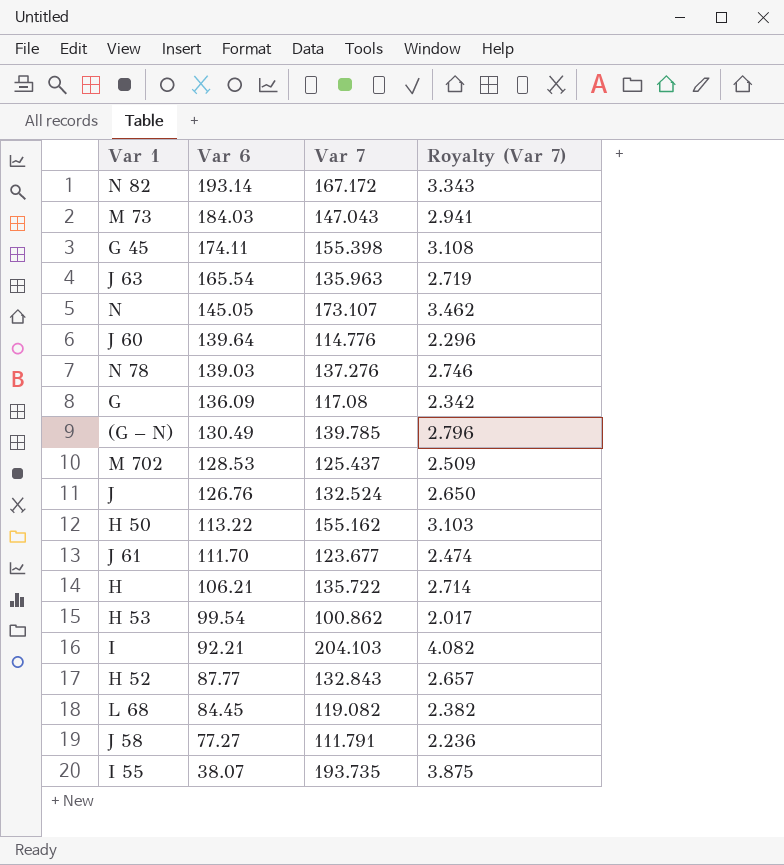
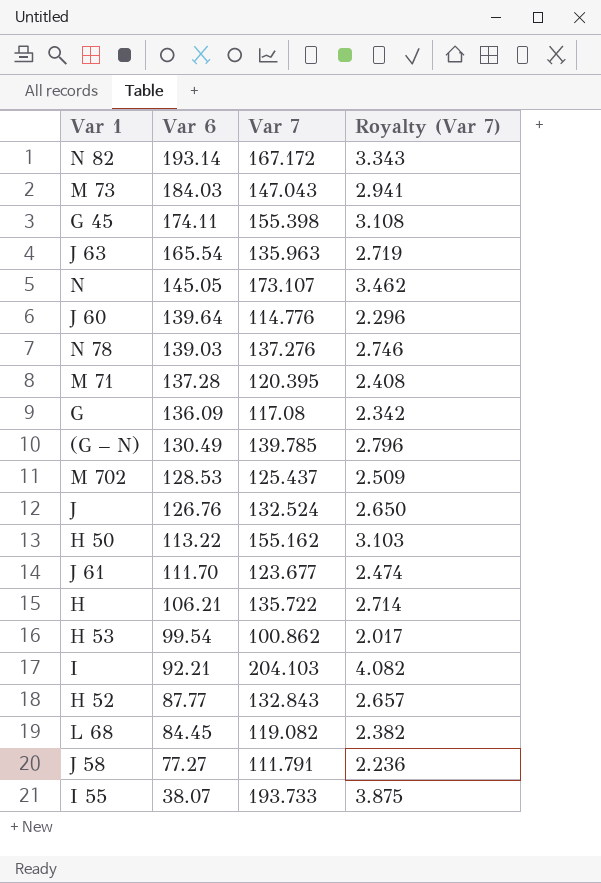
row M 71: none -> 137.28 | 120.395 | 2.408
I 55 | Var 7: 193.735 -> 193.733

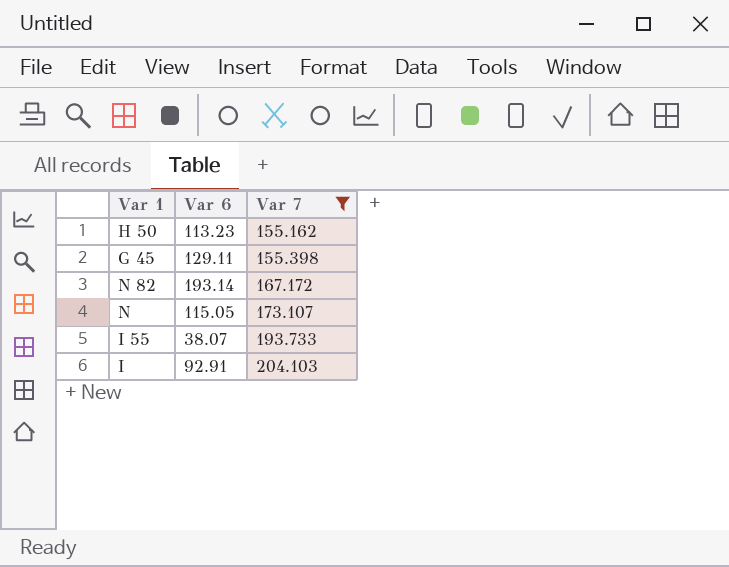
filter: none -> Var 7 >= 155.162
row order: Var 6 descending -> Var 7 ascending
column Royalty (Var 7) | formula: [Var 7] * 0.02 -> none
H 50 | Var 6: 113.22 -> 113.23
G 45 | Var 6: 174.11 -> 129.11
N | Var 6: 145.05 -> 115.05
I | Var 6: 92.21 -> 92.91

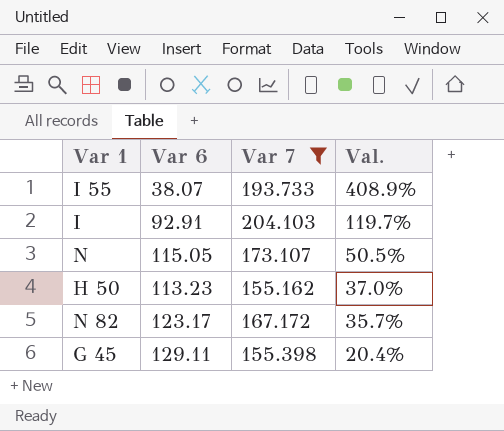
row order: Var 7 ascending -> Val. descending
column Val. | formula: none -> ([Var 7] - [Var 6]) / [Var 6]
N 82 | Var 6: 193.14 -> 123.17

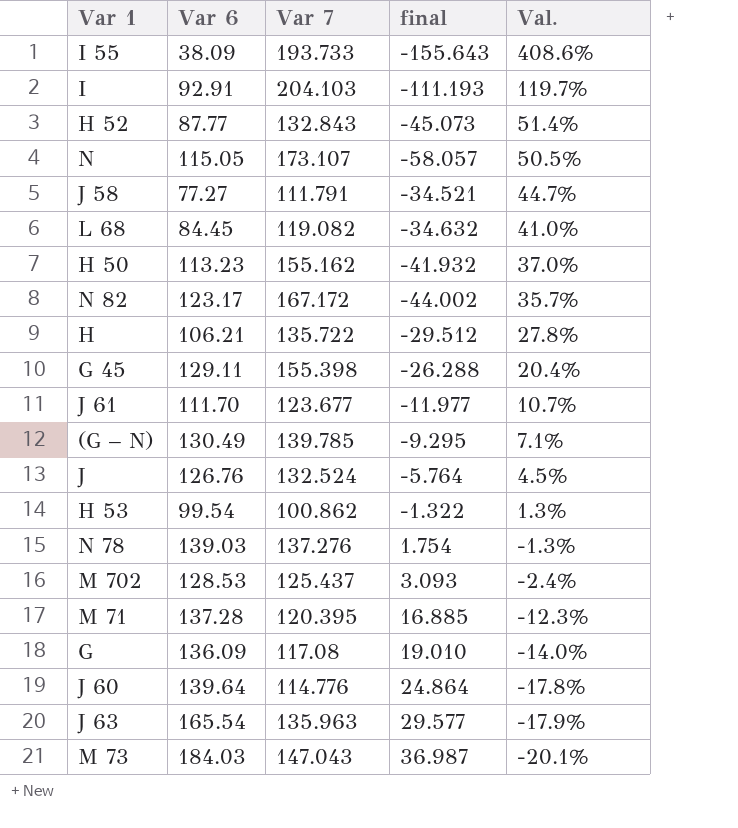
filter: Var 7 >= 155.162 -> none
column final | formula: none -> [Var 6] - [Var 7]
I 55 | Var 6: 38.07 -> 38.09
I 55 | Val.: 408.9% -> 408.6%

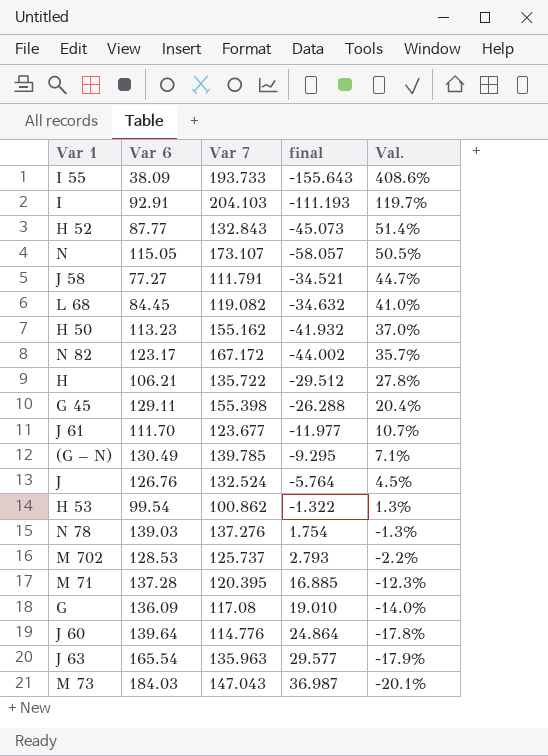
M 702 | Var 7: 125.437 -> 125.737
M 702 | final: 3.093 -> 2.793
M 702 | Val.: -2.4% -> -2.2%

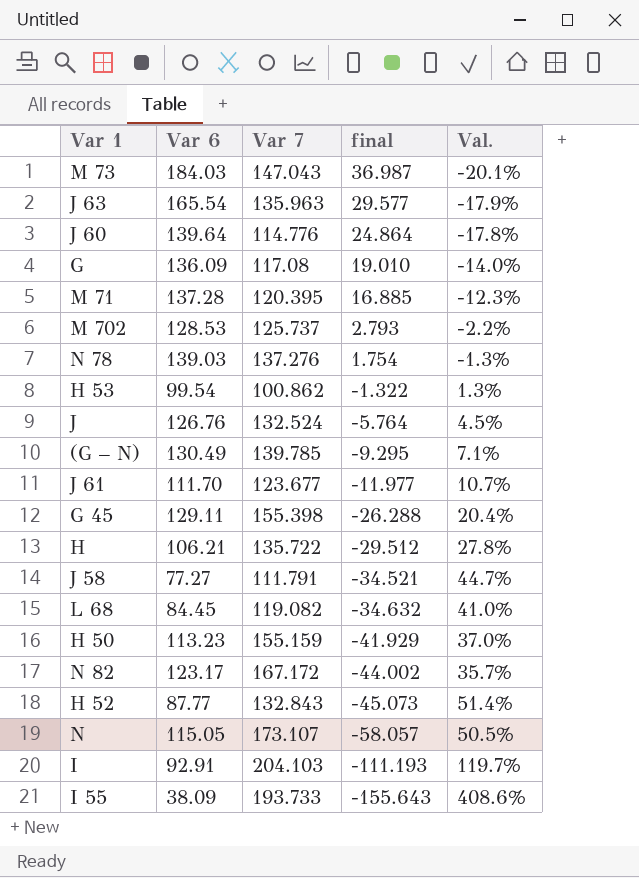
row order: Val. descending -> final descending
H 50 | Var 7: 155.162 -> 155.159
H 50 | final: -41.932 -> -41.929

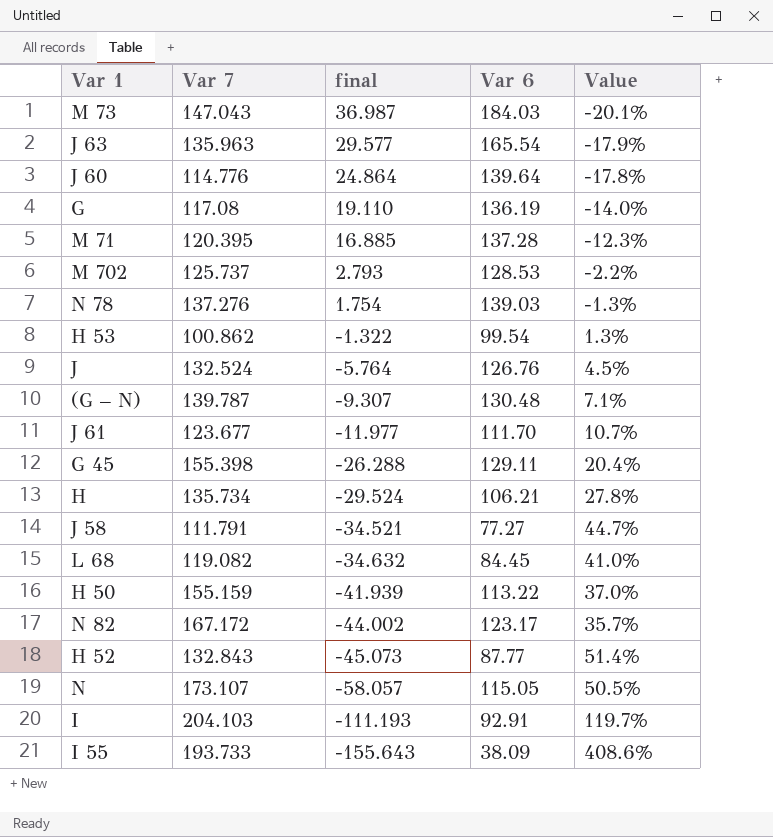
column Var 6 | position: 2 -> 4
column name: Val. -> Value
G | final: 19.010 -> 19.110
G | Var 6: 136.09 -> 136.19
(G – N) | Var 7: 139.785 -> 139.787
(G – N) | final: -9.295 -> -9.307
(G – N) | Var 6: 130.49 -> 130.48
H | Var 7: 135.722 -> 135.734
H | final: -29.512 -> -29.524
H 50 | final: -41.929 -> -41.939
H 50 | Var 6: 113.23 -> 113.22

